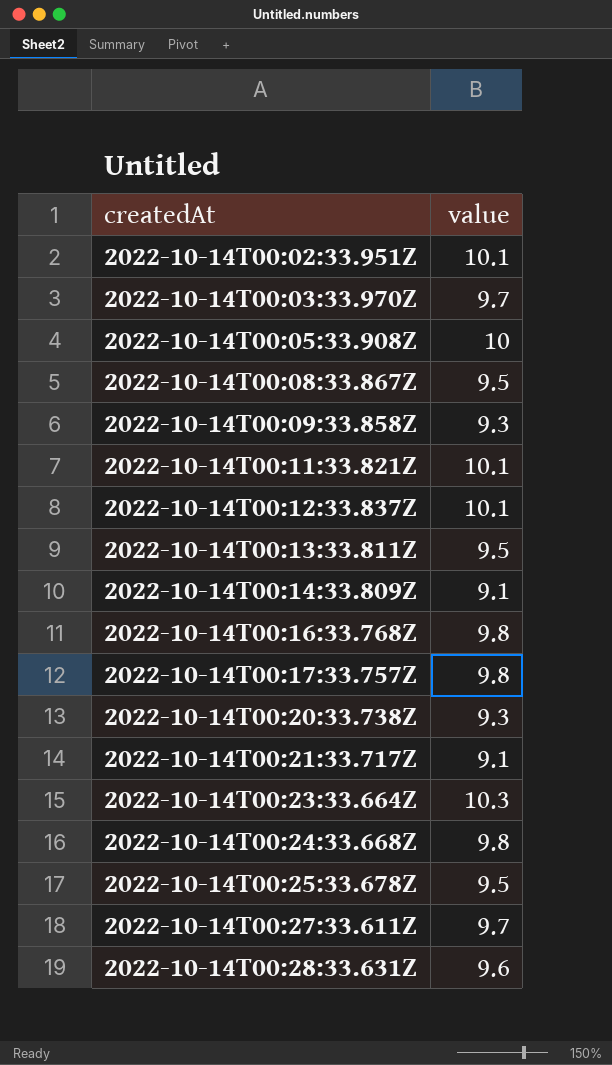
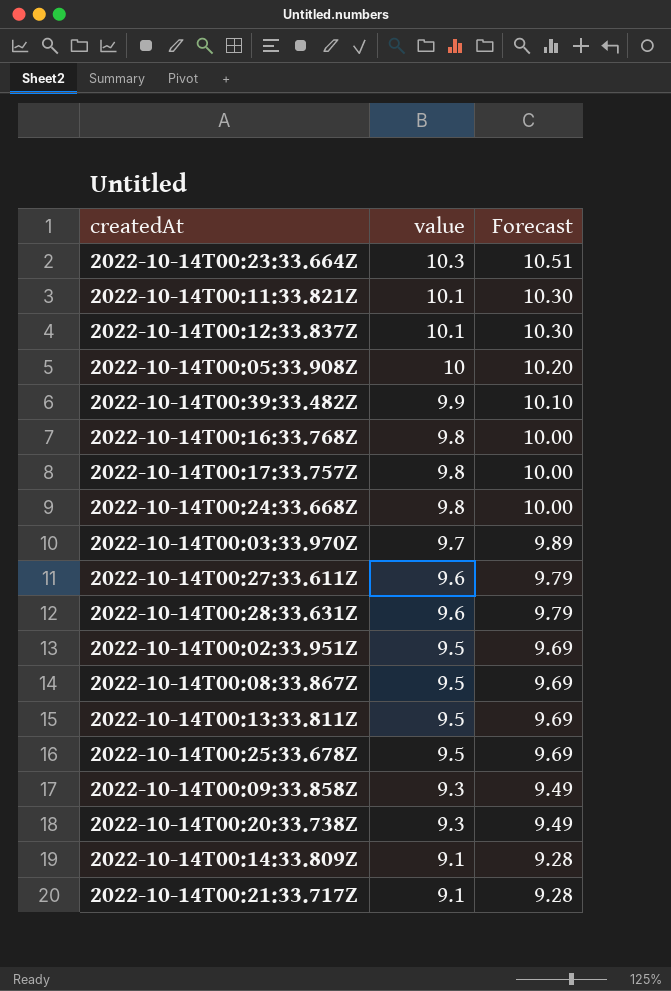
row order: createdAt ascending -> value descending
column Forecast | formula: none -> [value] * 1.02
row 2022-10-14T00:39:33.482Z: none -> 9.9 | 10.10
2022-10-14T00:27:33.611Z | value: 9.7 -> 9.6
2022-10-14T00:02:33.951Z | value: 10.1 -> 9.5

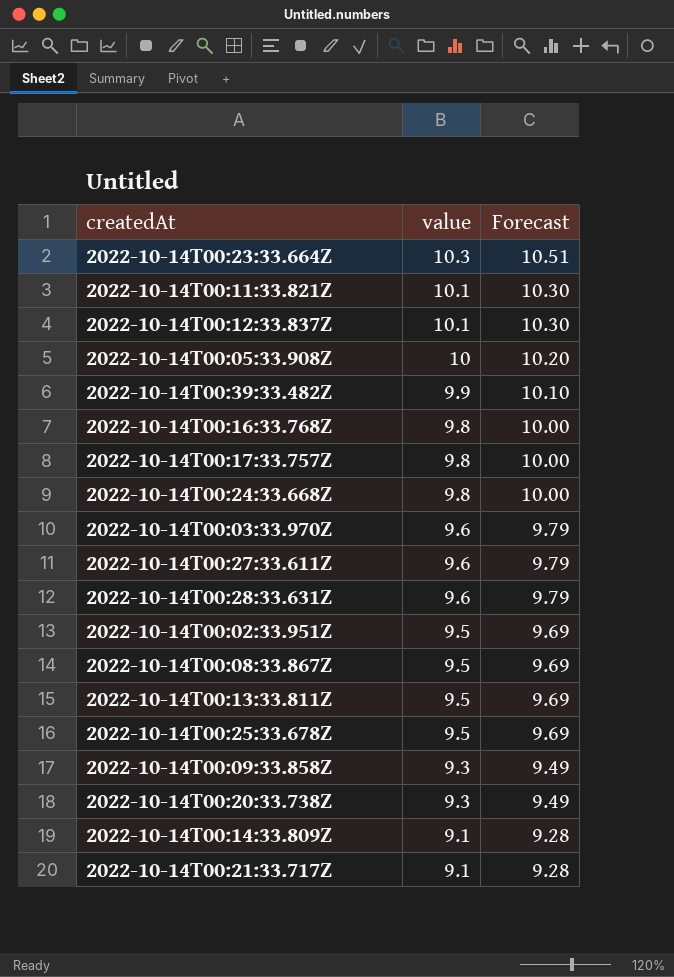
2022-10-14T00:03:33.970Z | value: 9.7 -> 9.6
2022-10-14T00:03:33.970Z | Forecast: 9.89 -> 9.79

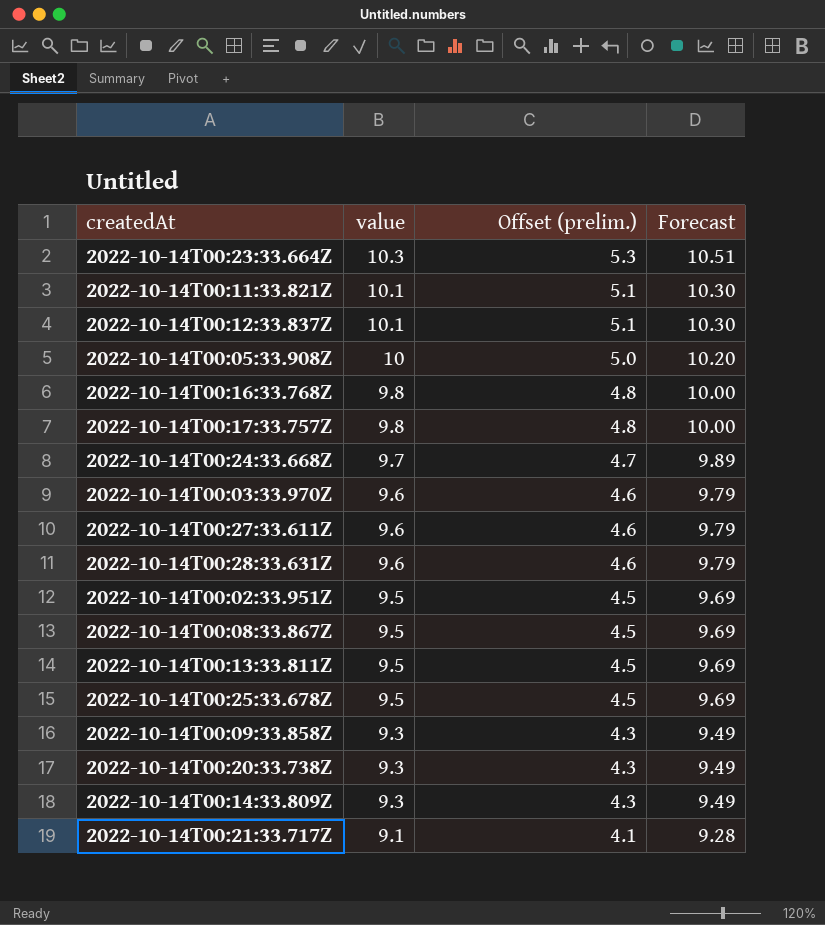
column Offset (prelim.) | formula: none -> [value] - 5
row 2022-10-14T00:39:33.482Z: 9.9 | 10.10 -> none
2022-10-14T00:24:33.668Z | value: 9.8 -> 9.7
2022-10-14T00:24:33.668Z | Forecast: 10.00 -> 9.89
2022-10-14T00:14:33.809Z | value: 9.1 -> 9.3
2022-10-14T00:14:33.809Z | Forecast: 9.28 -> 9.49

